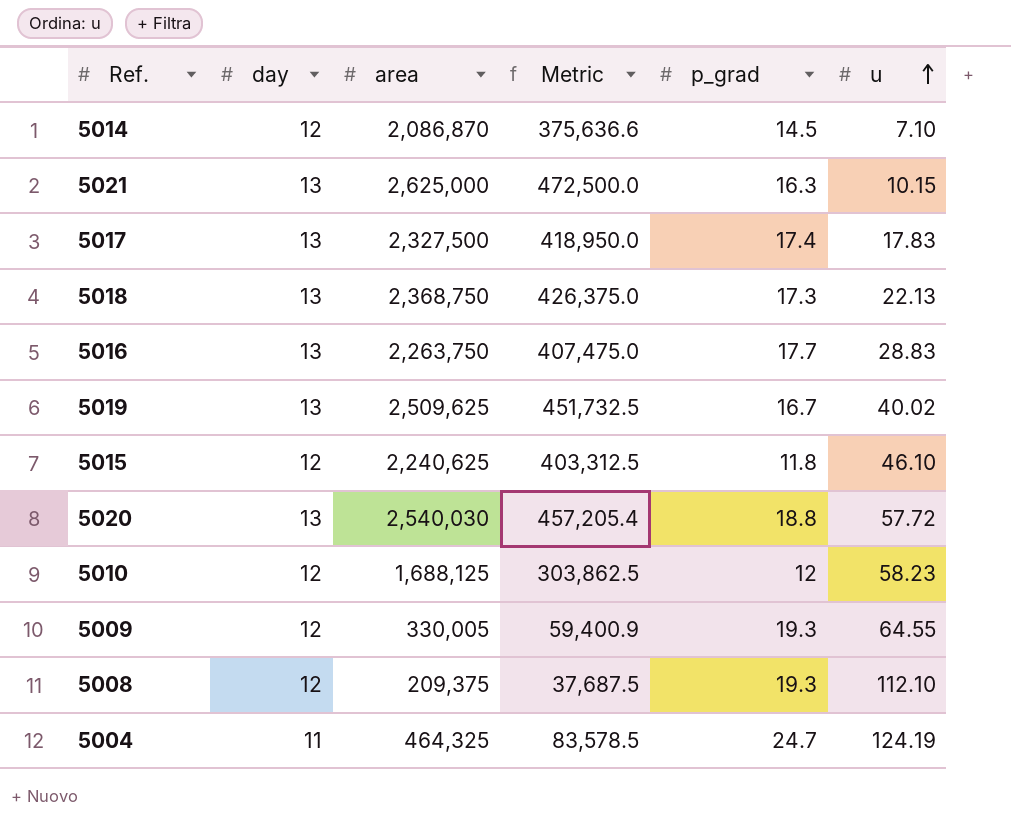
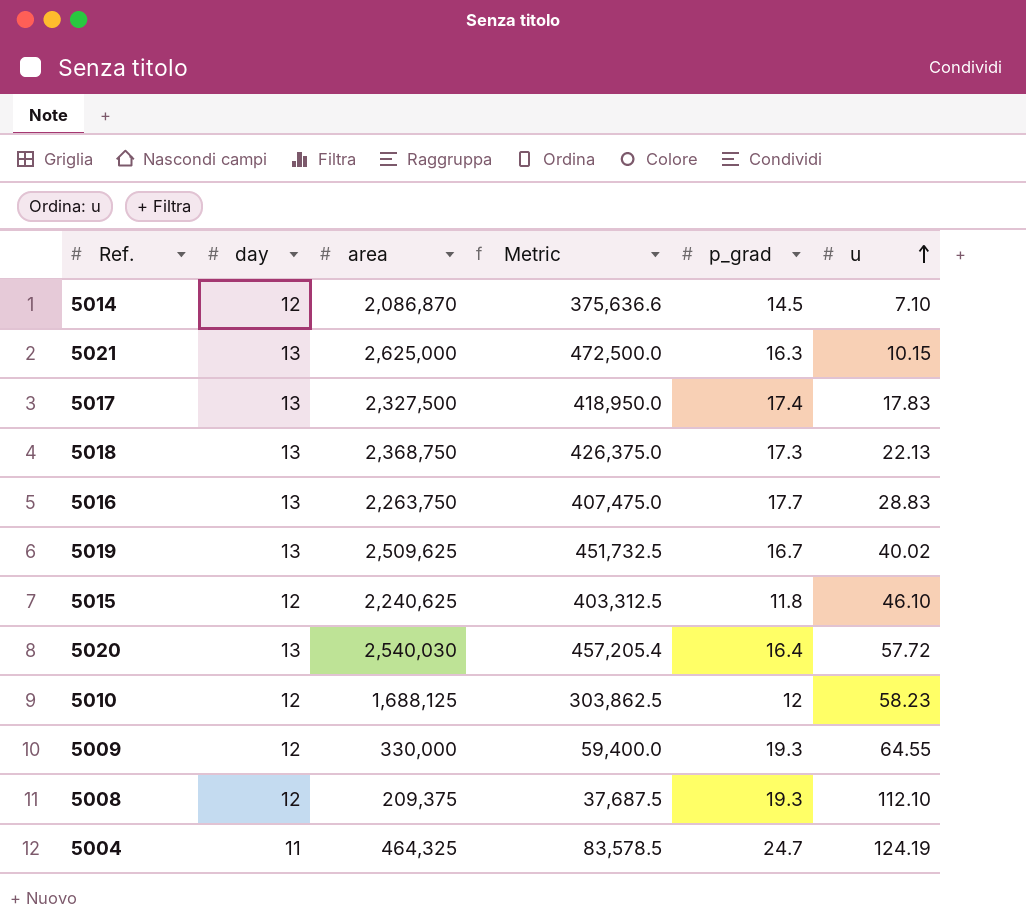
5020 | p_grad: 18.8 -> 16.4
5009 | area: 330,005 -> 330,000
5009 | Metric: 59,400.9 -> 59,400.0

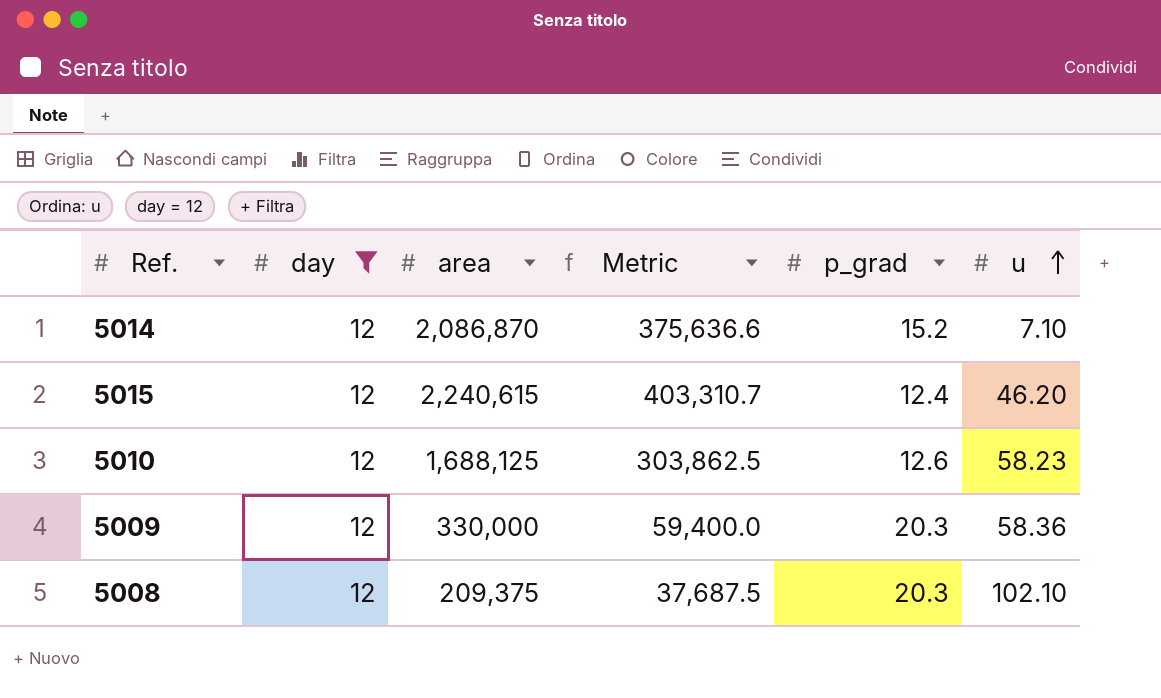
filter: none -> day = 12
5014 | p_grad: 14.5 -> 15.2
5015 | area: 2,240,625 -> 2,240,615
5015 | Metric: 403,312.5 -> 403,310.7
5015 | p_grad: 11.8 -> 12.4
5015 | u: 46.10 -> 46.20
5010 | p_grad: 12 -> 12.6
5009 | p_grad: 19.3 -> 20.3
5009 | u: 64.55 -> 58.36
5008 | p_grad: 19.3 -> 20.3
5008 | u: 112.10 -> 102.10

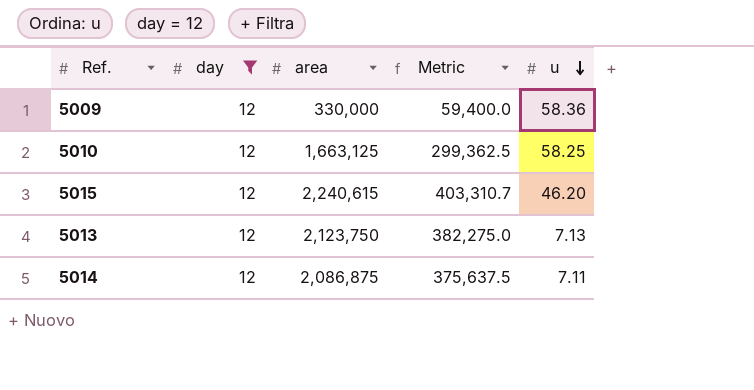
row order: u ascending -> u descending
column p_grad | position: 5 -> none
row 5008: 12 | 209,375 | 37,687.5 | 20.3 | 102.10 -> none
5010 | area: 1,688,125 -> 1,663,125
5010 | Metric: 303,862.5 -> 299,362.5
5010 | u: 58.23 -> 58.25
row 5013: none -> 12 | 2,123,750 | 382,275.0 | 7.13
5014 | area: 2,086,870 -> 2,086,875
5014 | Metric: 375,636.6 -> 375,637.5
5014 | u: 7.10 -> 7.11

